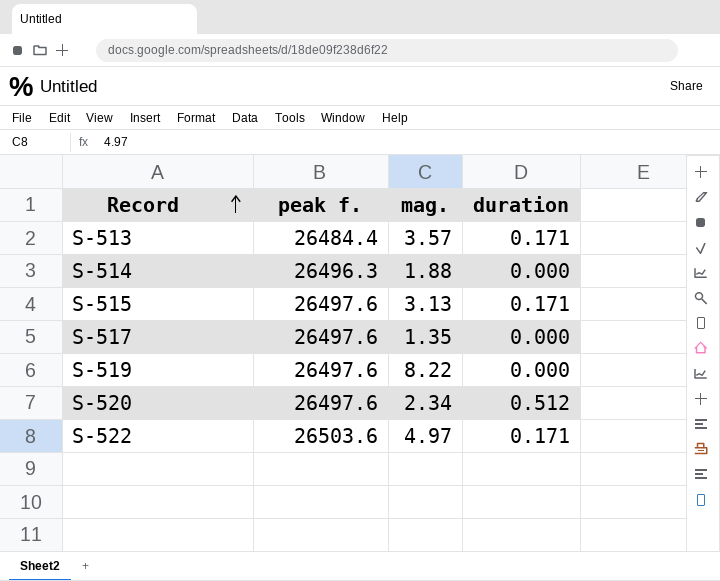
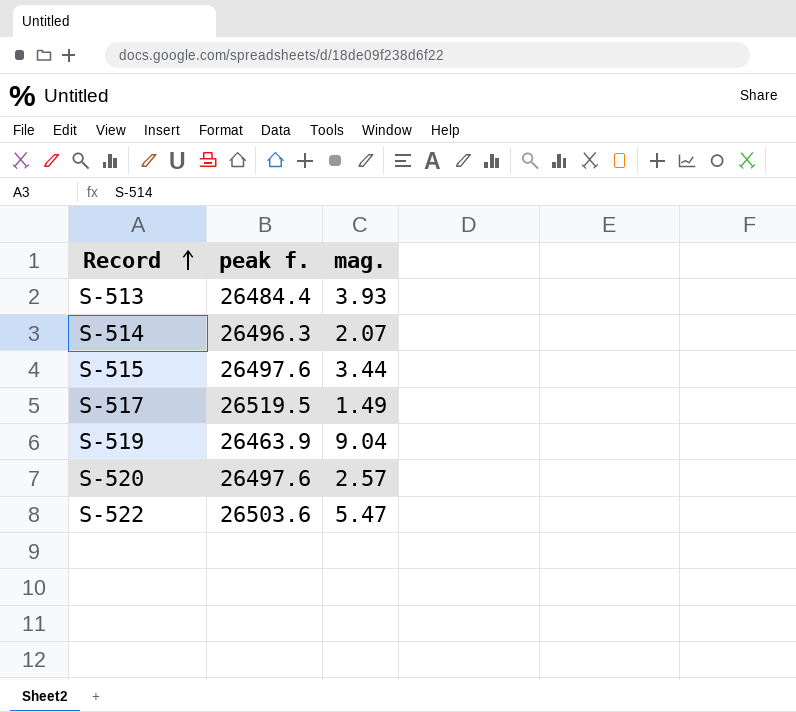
column duration | position: 4 -> none
S-513 | mag.: 3.57 -> 3.93
S-514 | mag.: 1.88 -> 2.07
S-515 | mag.: 3.13 -> 3.44
S-517 | peak f.: 26497.6 -> 26519.5
S-517 | mag.: 1.35 -> 1.49
S-519 | peak f.: 26497.6 -> 26463.9
S-519 | mag.: 8.22 -> 9.04
S-520 | mag.: 2.34 -> 2.57
S-522 | mag.: 4.97 -> 5.47

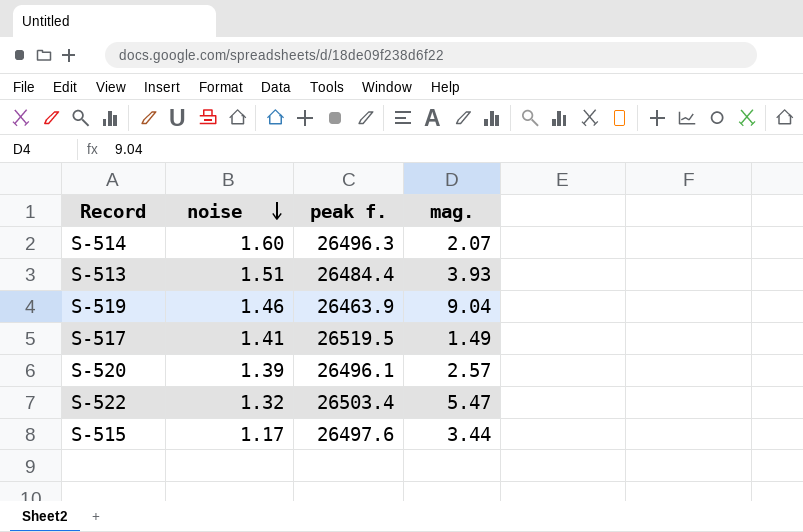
row order: Record ascending -> noise descending
column noise | position: none -> 2
S-520 | peak f.: 26497.6 -> 26496.1
S-522 | peak f.: 26503.6 -> 26503.4

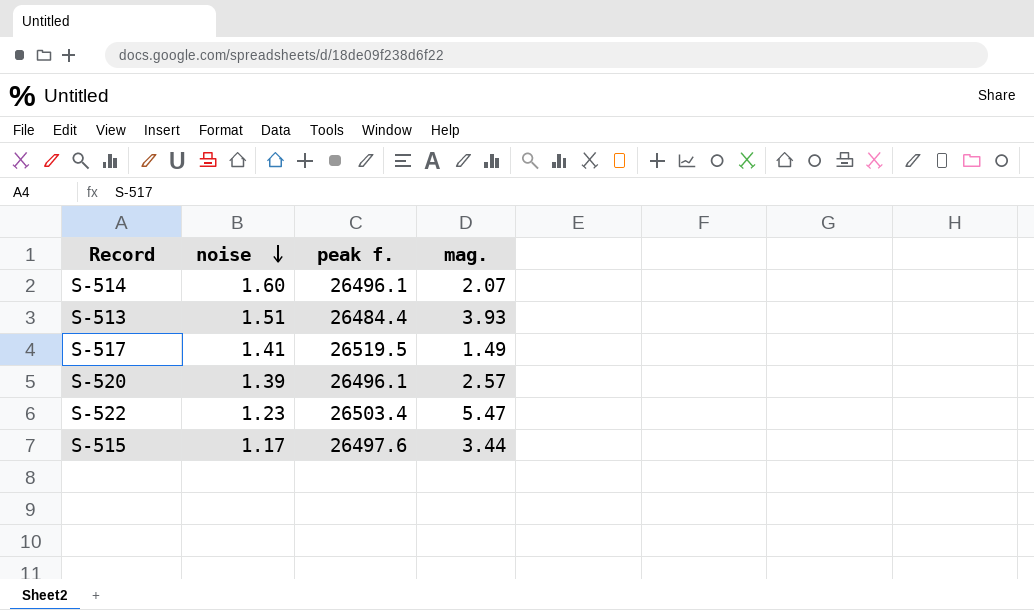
row S-519: 1.46 | 26463.9 | 9.04 -> none
S-514 | peak f.: 26496.3 -> 26496.1
S-522 | noise: 1.32 -> 1.23

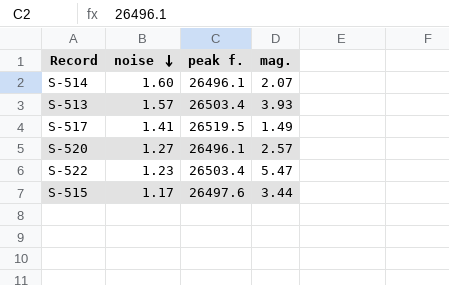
S-513 | noise: 1.51 -> 1.57
S-513 | peak f.: 26484.4 -> 26503.4
S-520 | noise: 1.39 -> 1.27

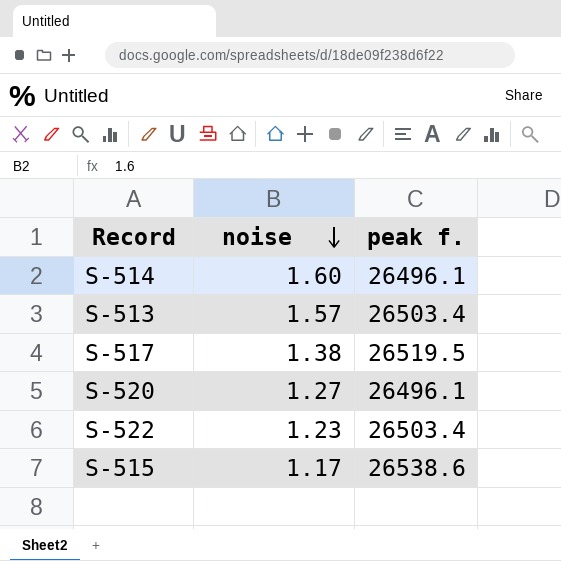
column mag. | position: 4 -> none
S-517 | noise: 1.41 -> 1.38
S-515 | peak f.: 26497.6 -> 26538.6

